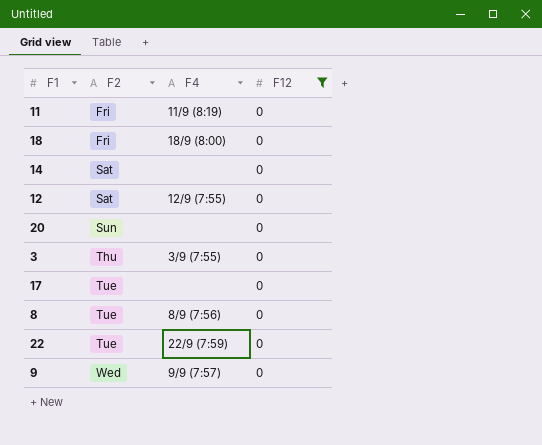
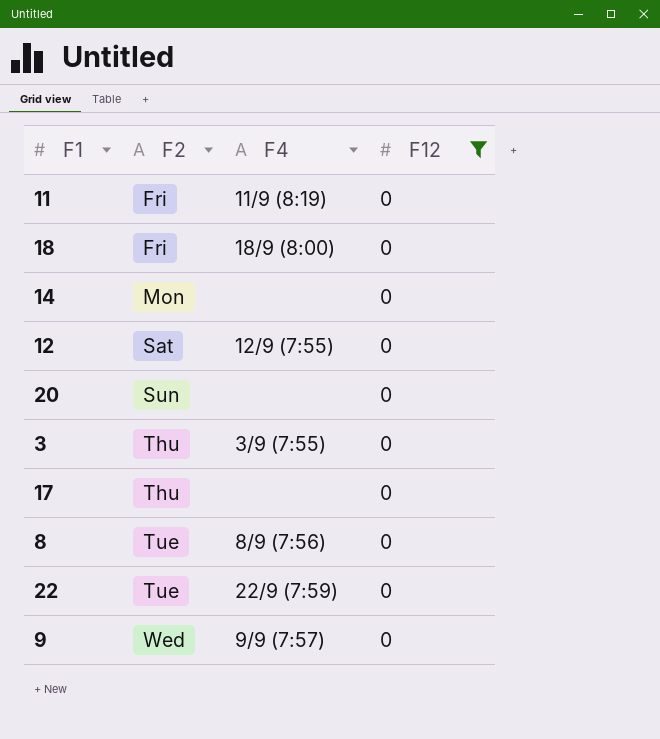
14 | F2: Sat -> Mon
17 | F2: Tue -> Thu

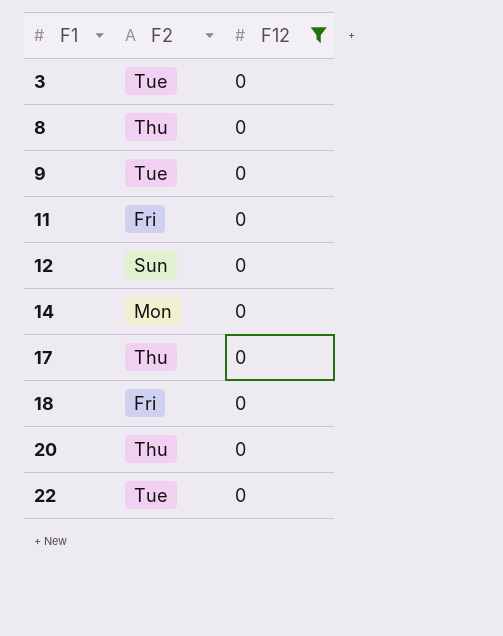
row order: F2 ascending -> F1 ascending
column F4 | position: 3 -> none
3 | F2: Thu -> Tue
8 | F2: Tue -> Thu
9 | F2: Wed -> Tue
12 | F2: Sat -> Sun
20 | F2: Sun -> Thu

